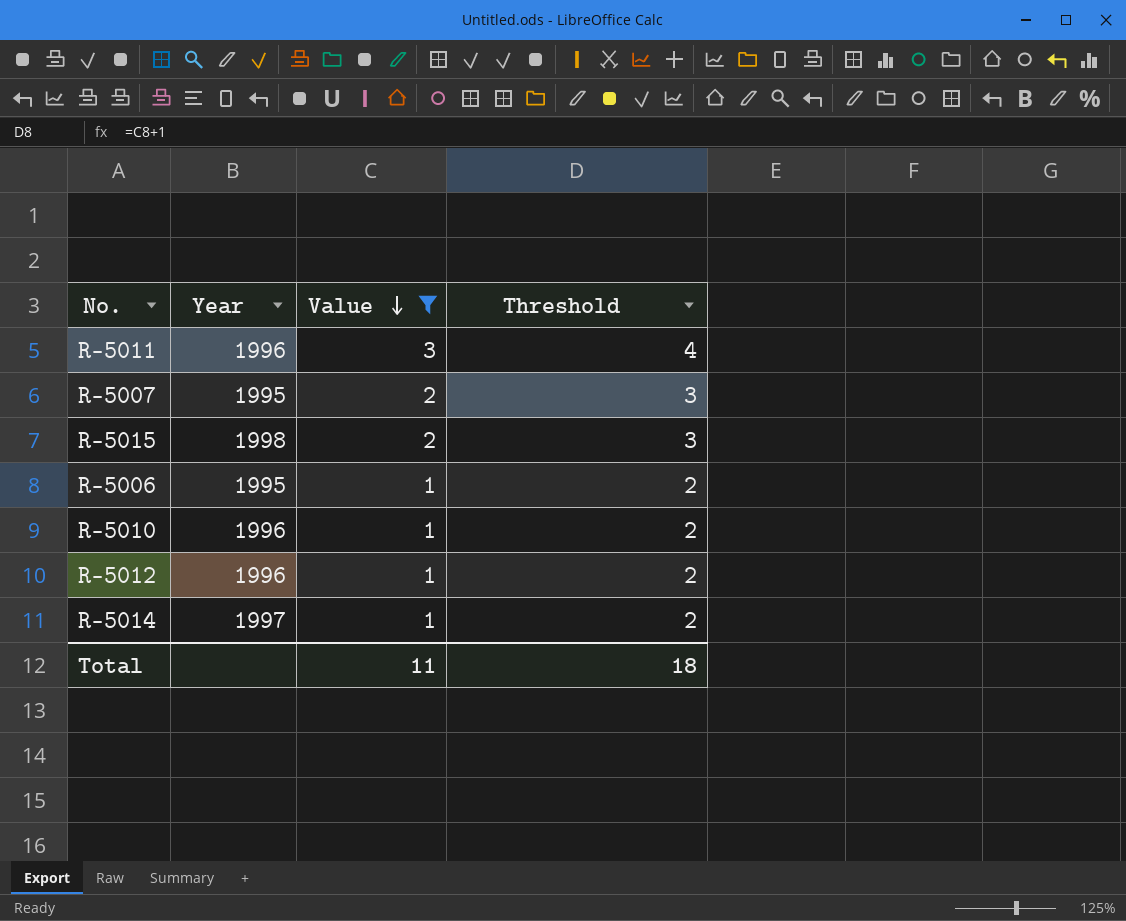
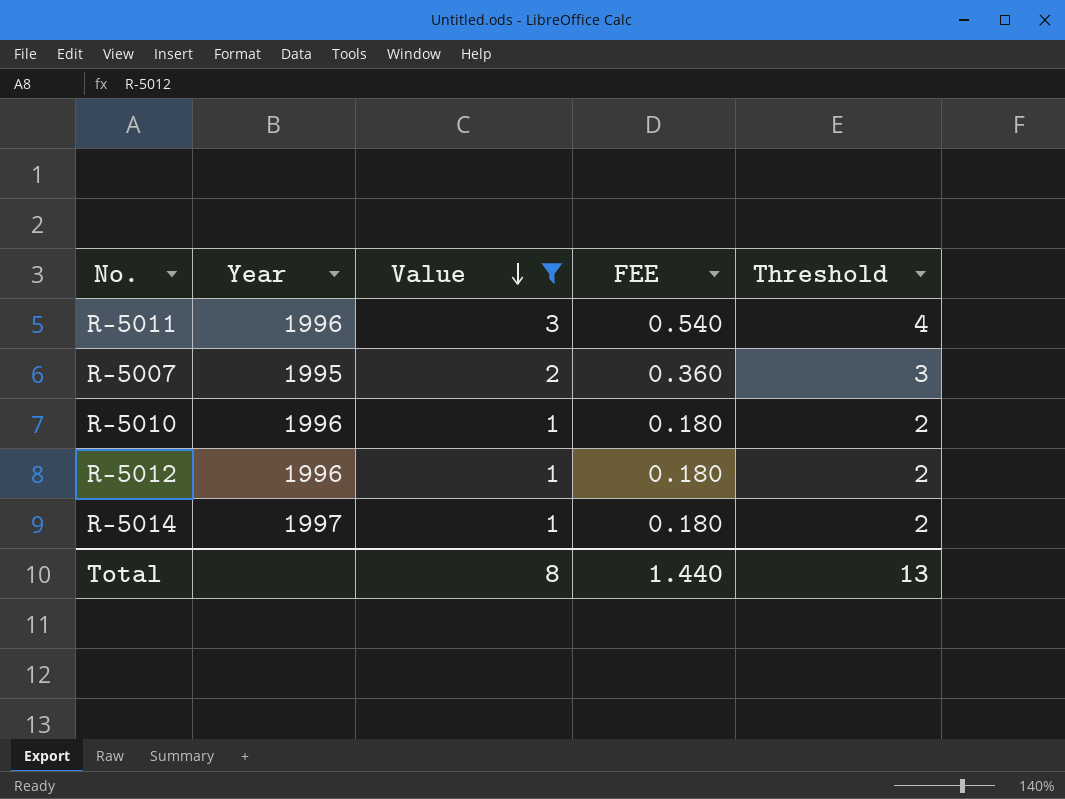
column FEE | formula: none -> [Value] * 0.18
row R-5015: 1998 | 2 | 3 -> none
row R-5006: 1995 | 1 | 2 -> none
Total | Value: 11 -> 8
Total | Threshold: 18 -> 13

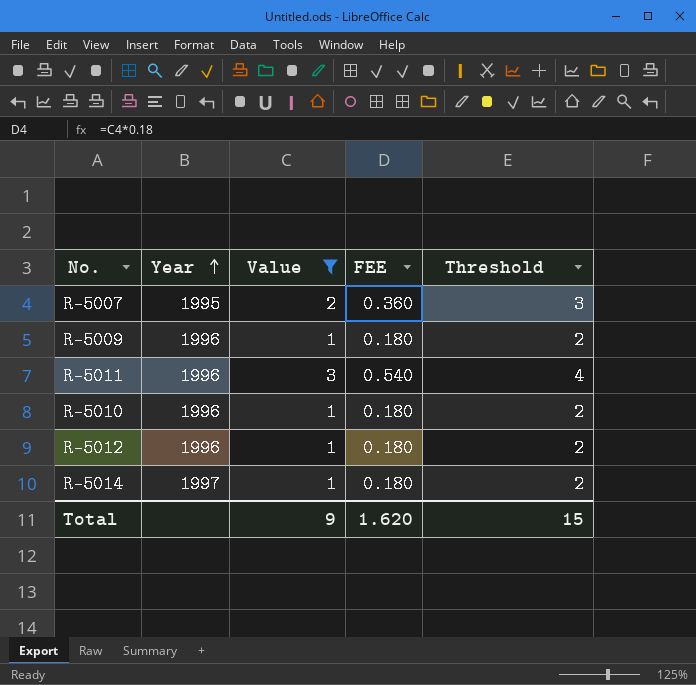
row order: Value descending -> Year ascending
row R-5009: none -> 1996 | 1 | 0.180 | 2
Total | Value: 8 -> 9
Total | FEE: 1.440 -> 1.620
Total | Threshold: 13 -> 15

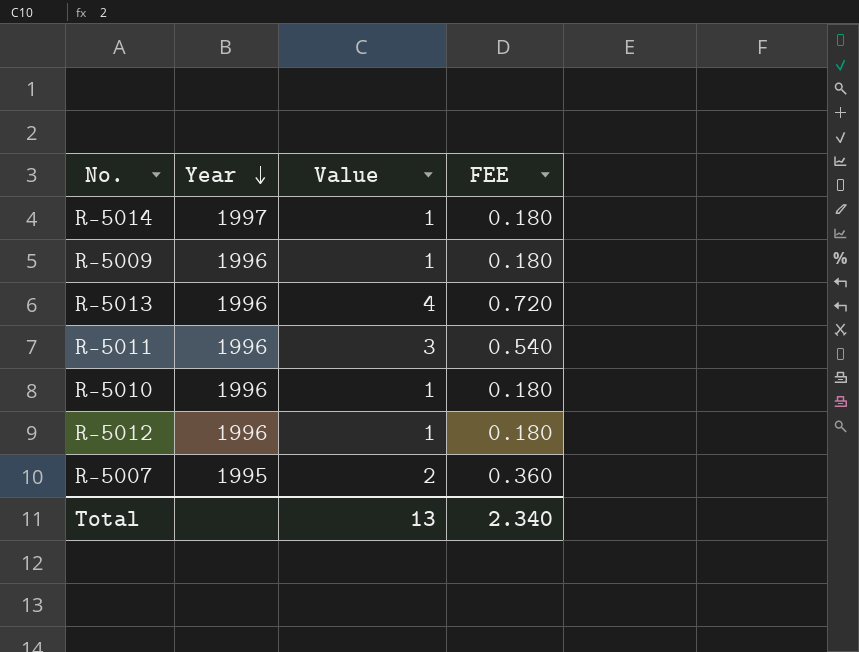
filter: Value != 4 -> none
row order: Year ascending -> Year descending
column Threshold | formula: [Value] + 1 -> none
Total | Value: 9 -> 13
Total | FEE: 1.620 -> 2.340

